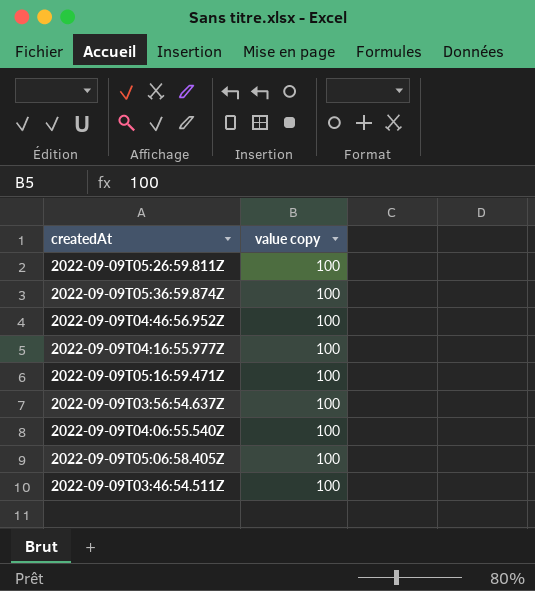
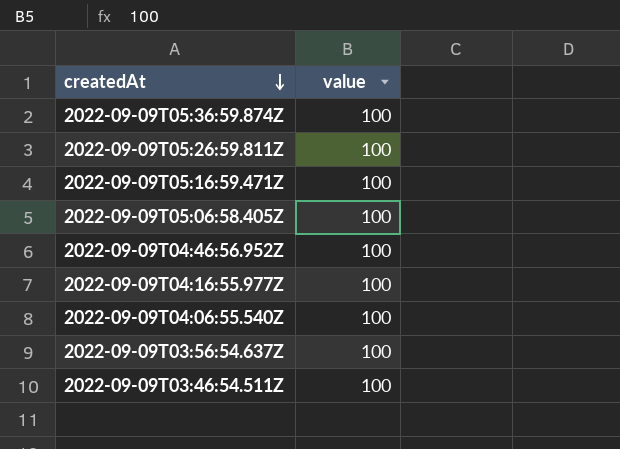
row order: none -> createdAt descending
column name: value copy -> value

